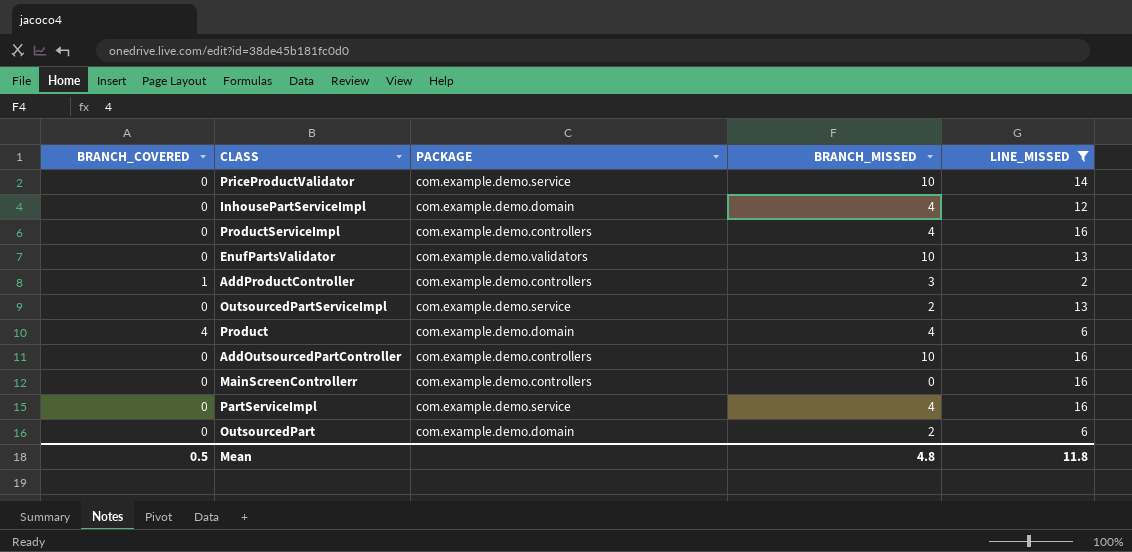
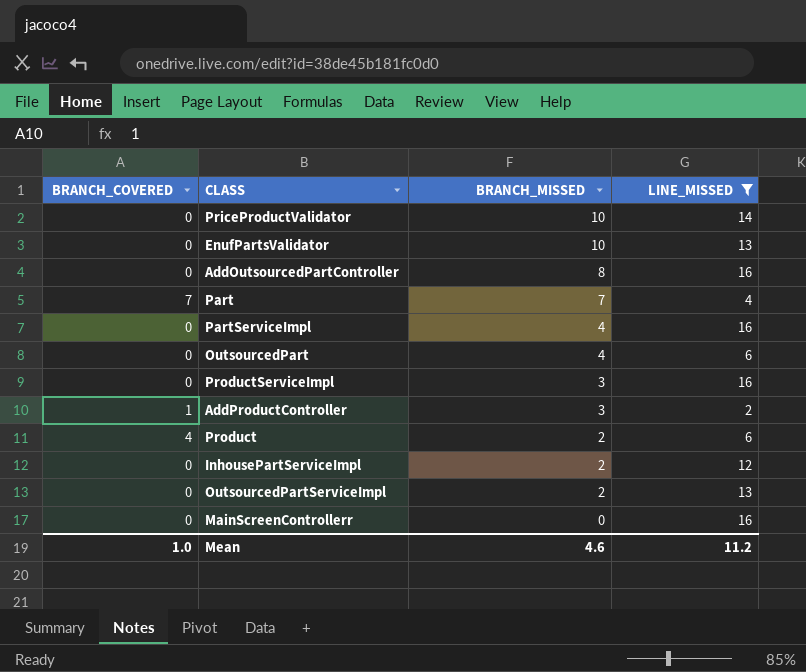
row order: none -> BRANCH_MISSED descending
column PACKAGE | position: 3 -> none
AddOutsourcedPartController | BRANCH_MISSED: 10 -> 8
row Part: none -> 7 | 7 | 4
OutsourcedPart | BRANCH_MISSED: 2 -> 4
ProductServiceImpl | BRANCH_MISSED: 4 -> 3
Product | BRANCH_MISSED: 4 -> 2
InhousePartServiceImpl | BRANCH_MISSED: 4 -> 2
Mean | BRANCH_COVERED: 0.5 -> 1.0
Mean | BRANCH_MISSED: 4.8 -> 4.6
Mean | LINE_MISSED: 11.8 -> 11.2

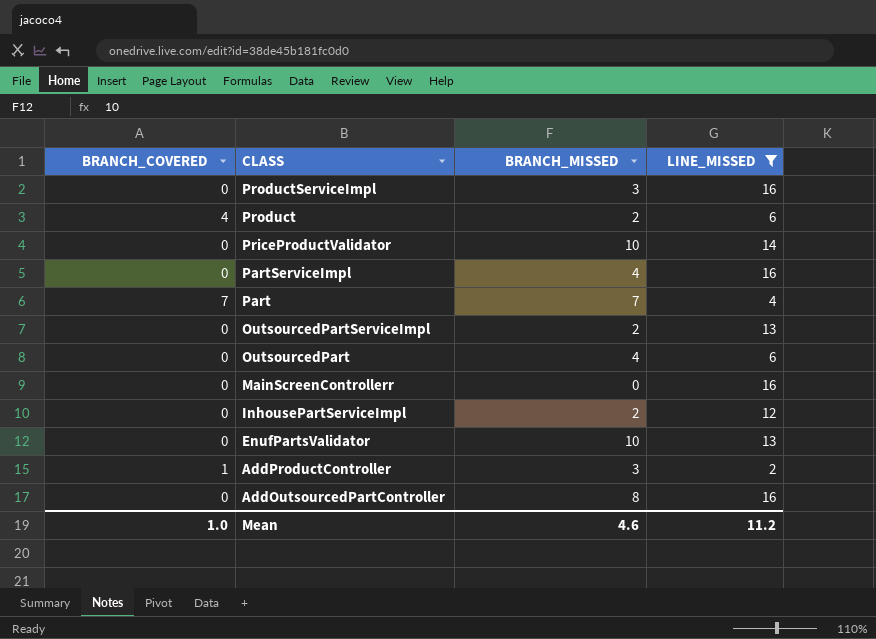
row order: BRANCH_MISSED descending -> CLASS descending

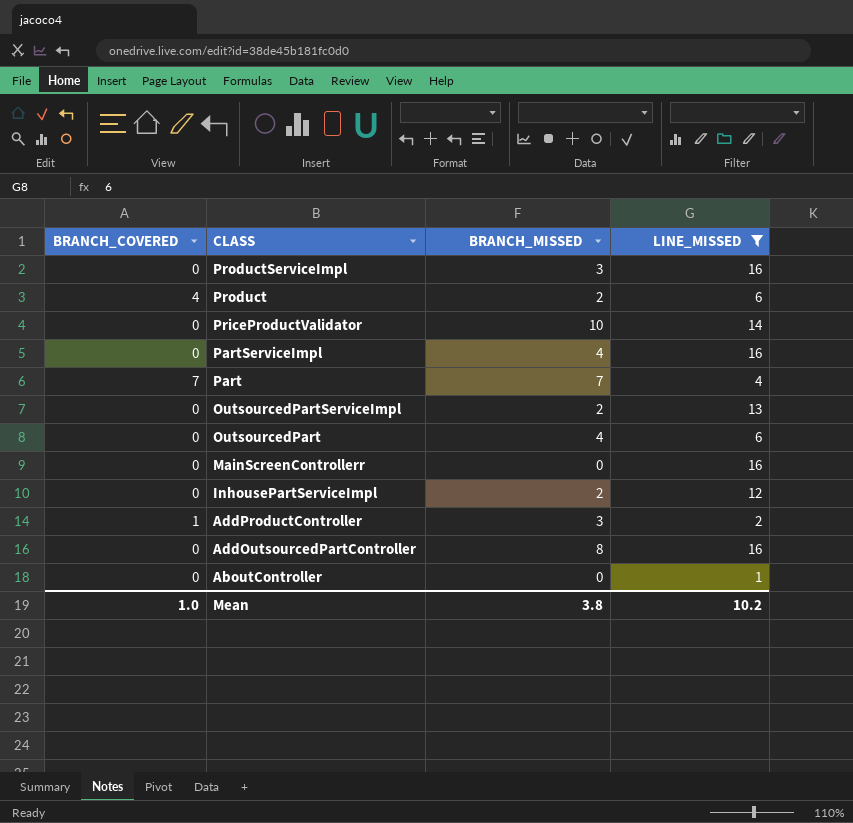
row EnufPartsValidator: 0 | 10 | 13 -> none
row AboutController: none -> 0 | 0 | 1
Mean | BRANCH_MISSED: 4.6 -> 3.8
Mean | LINE_MISSED: 11.2 -> 10.2

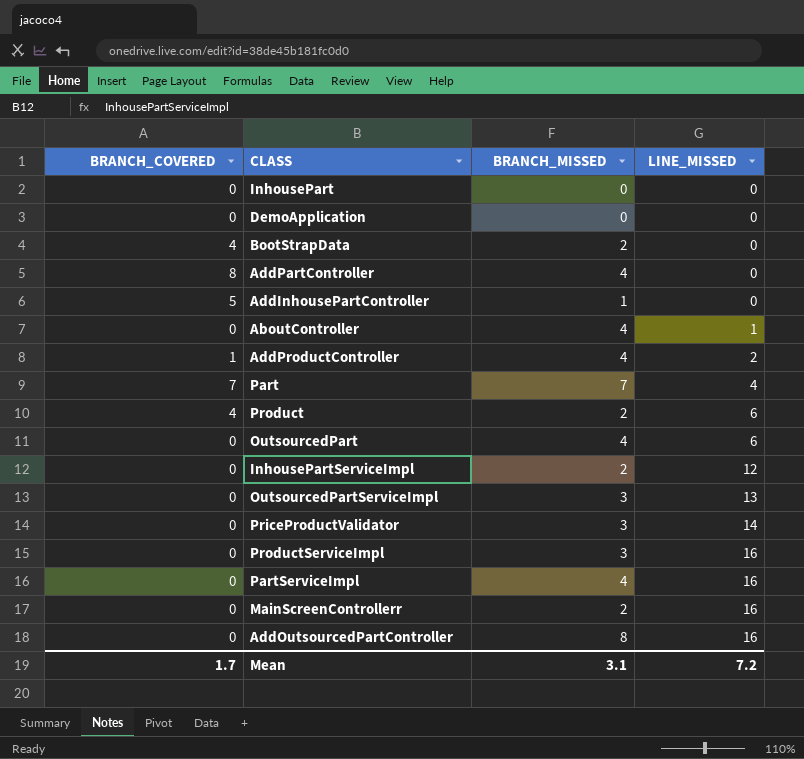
filter: LINE_MISSED != 0 -> none
row order: CLASS descending -> LINE_MISSED ascending
AboutController | BRANCH_MISSED: 0 -> 4
AddProductController | BRANCH_MISSED: 3 -> 4
OutsourcedPartServiceImpl | BRANCH_MISSED: 2 -> 3
PriceProductValidator | BRANCH_MISSED: 10 -> 3
MainScreenControllerr | BRANCH_MISSED: 0 -> 2
Mean | BRANCH_COVERED: 1.0 -> 1.7
Mean | BRANCH_MISSED: 3.8 -> 3.1
Mean | LINE_MISSED: 10.2 -> 7.2

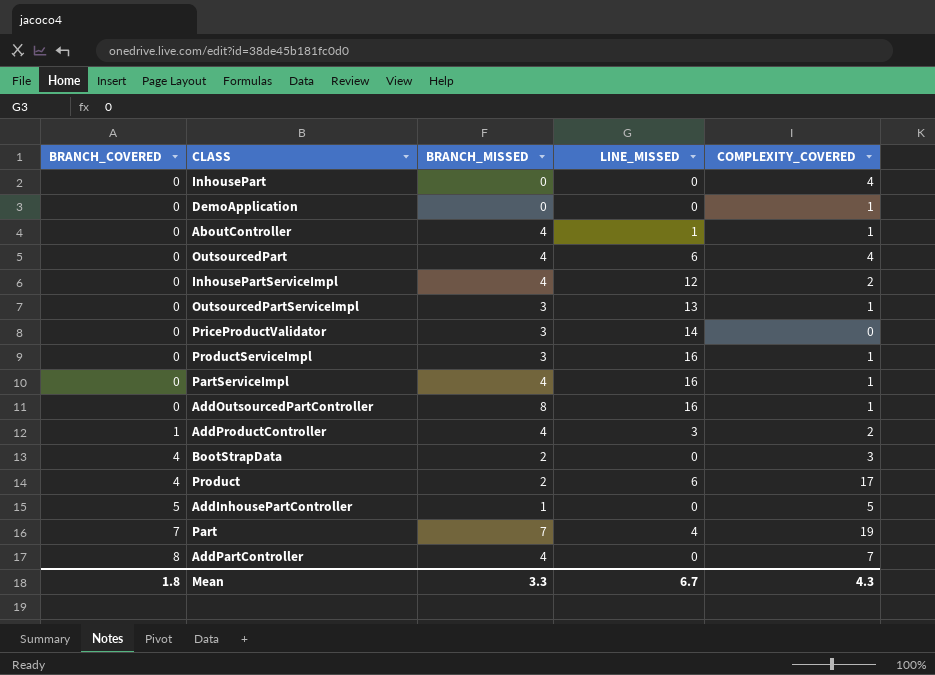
row order: LINE_MISSED ascending -> BRANCH_COVERED ascending
column COMPLEXITY_COVERED | position: none -> 5
row MainScreenControllerr: 0 | 2 | 16 -> none
InhousePartServiceImpl | BRANCH_MISSED: 2 -> 4
AddProductController | LINE_MISSED: 2 -> 3
Mean | BRANCH_COVERED: 1.7 -> 1.8
Mean | BRANCH_MISSED: 3.1 -> 3.3
Mean | LINE_MISSED: 7.2 -> 6.7

